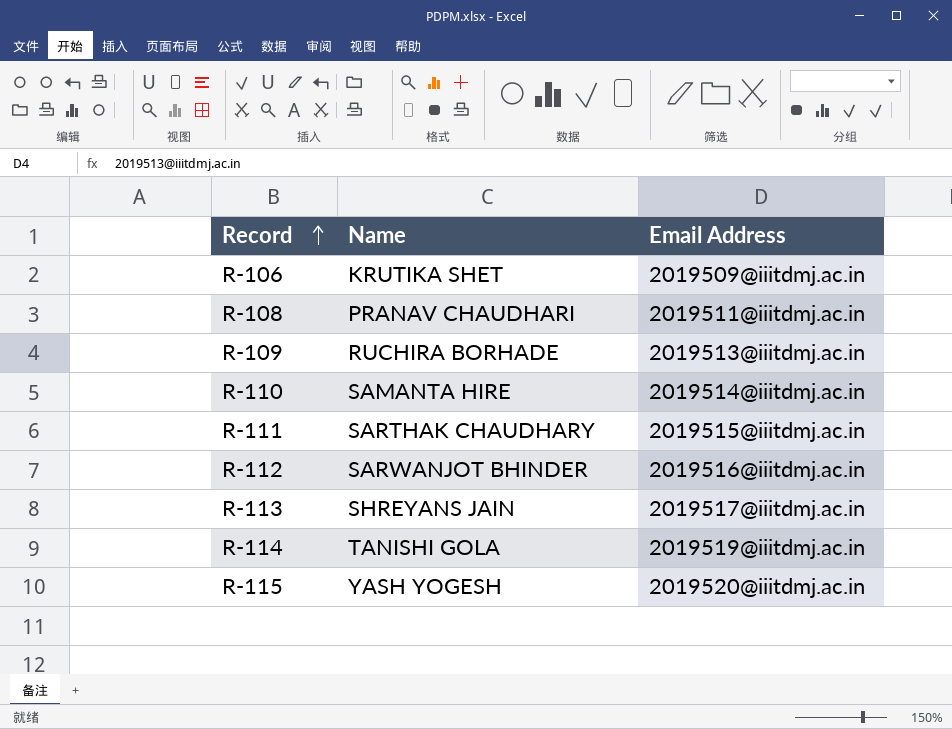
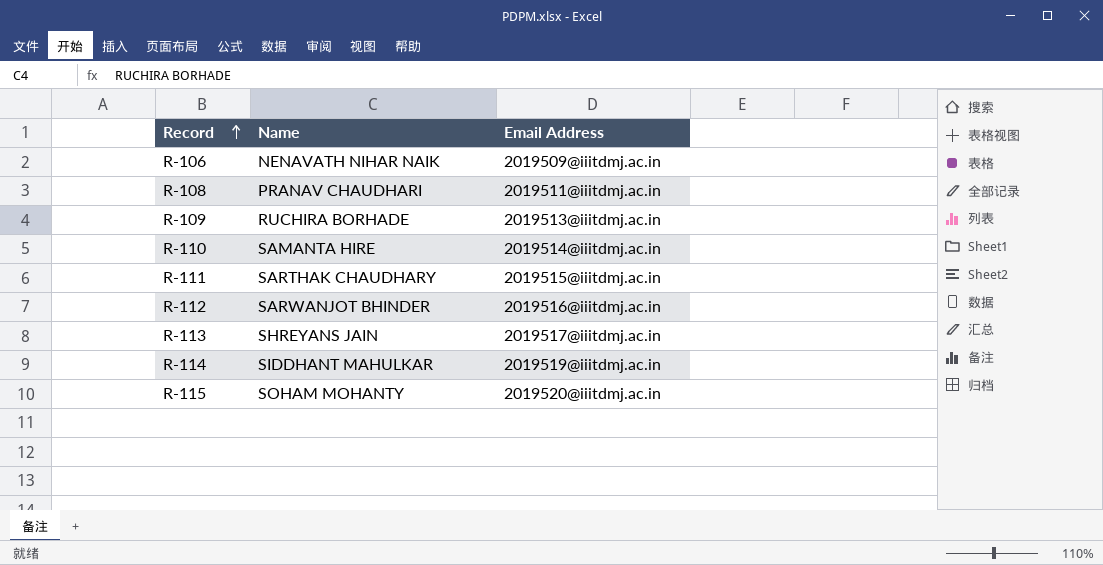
R-106 | Name: KRUTIKA SHET -> NENAVATH NIHAR NAIK
R-114 | Name: TANISHI GOLA -> SIDDHANT MAHULKAR
R-115 | Name: YASH YOGESH -> SOHAM MOHANTY

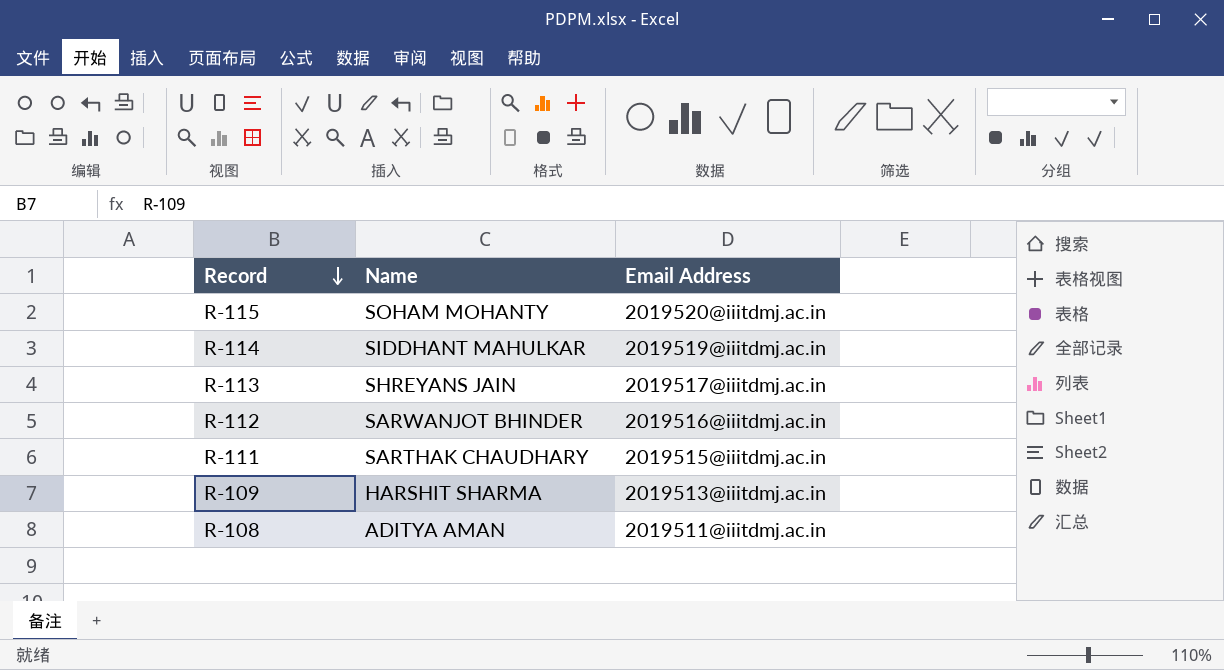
row order: Record ascending -> Record descending
row R-106: NENAVATH NIHAR NAIK | 2019509@iiitdmj.ac.in -> none
row R-110: SAMANTA HIRE | 2019514@iiitdmj.ac.in -> none
R-109 | Name: RUCHIRA BORHADE -> HARSHIT SHARMA
R-108 | Name: PRANAV CHAUDHARI -> ADITYA AMAN

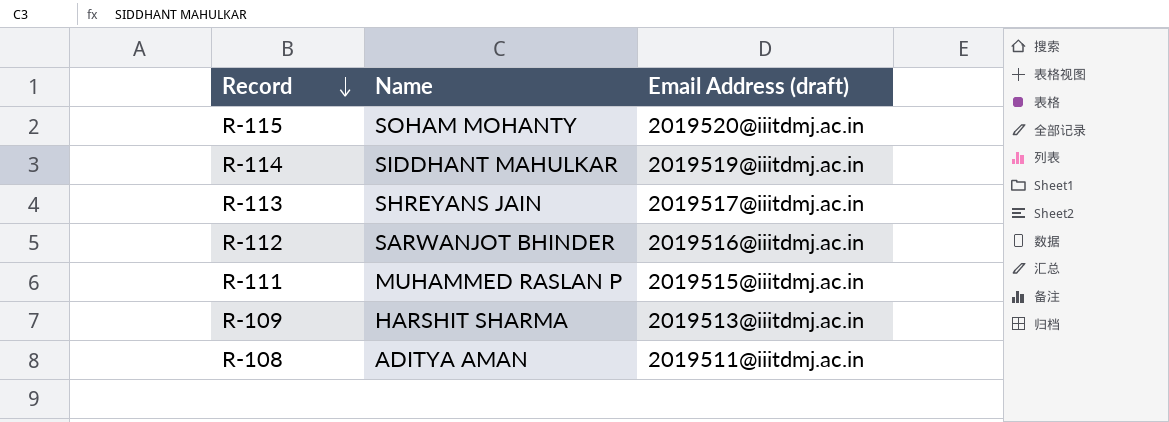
column name: Email Address -> Email Address (draft)
R-111 | Name: SARTHAK CHAUDHARY -> MUHAMMED RASLAN P

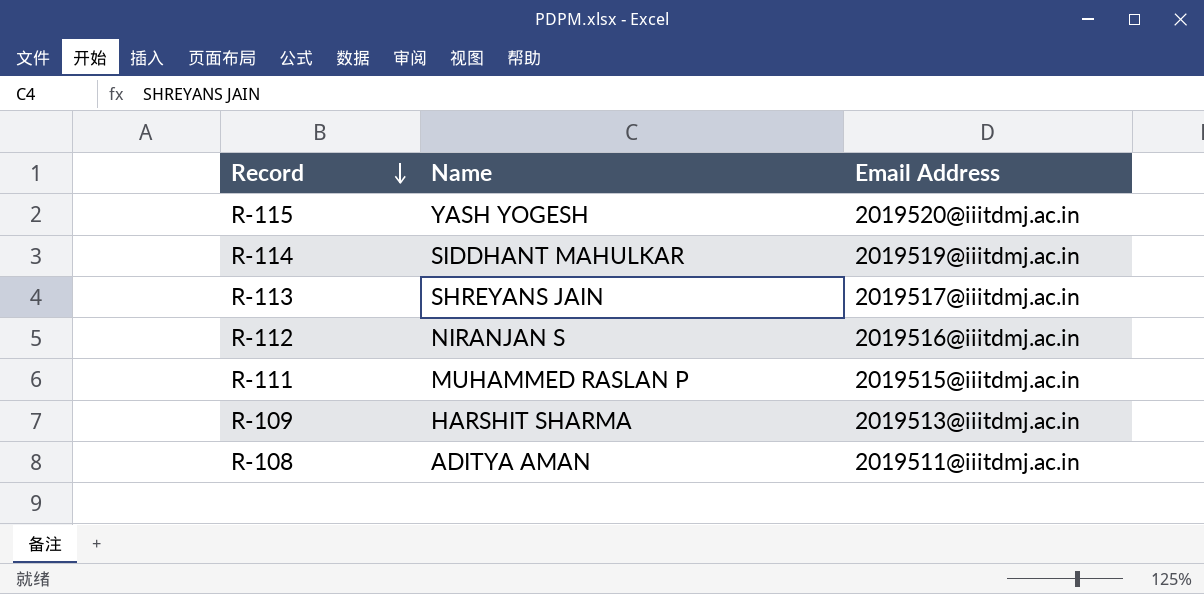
column name: Email Address (draft) -> Email Address
R-115 | Name: SOHAM MOHANTY -> YASH YOGESH
R-112 | Name: SARWANJOT BHINDER -> NIRANJAN S

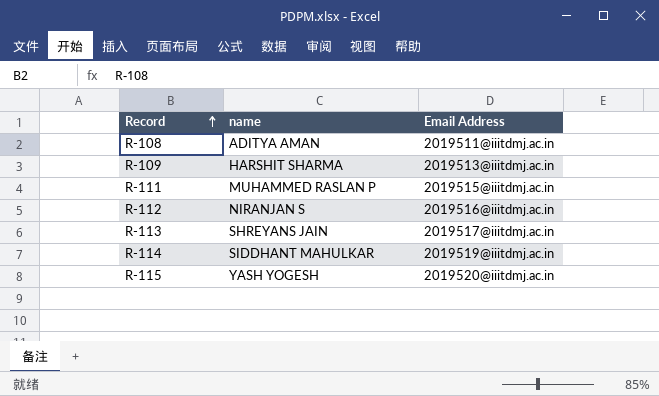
row order: Record descending -> Record ascending
column name: Name -> name

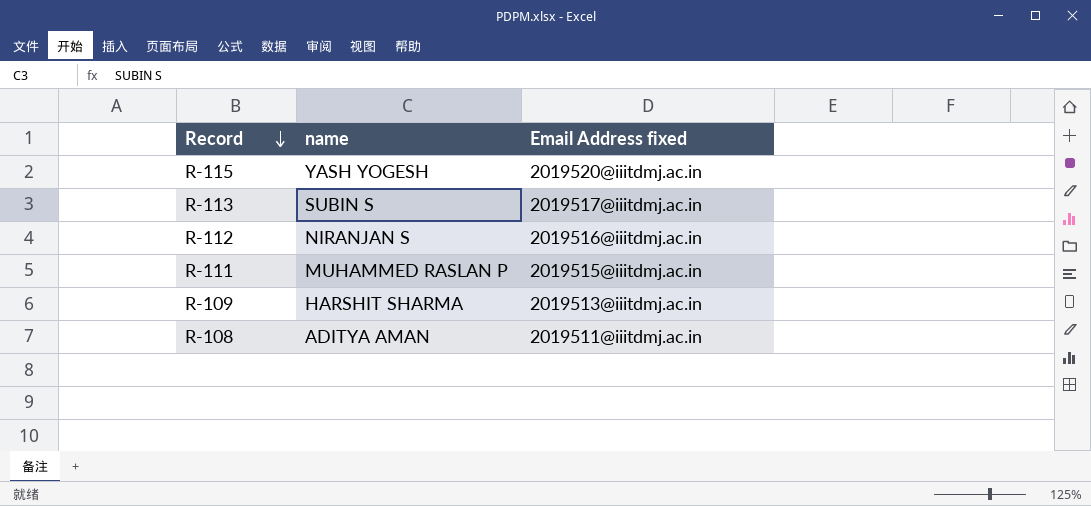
row order: Record ascending -> Record descending
column name: Email Address -> Email Address fixed
row R-114: SIDDHANT MAHULKAR | 2019519@iiitdmj.ac.in -> none
R-113 | name: SHREYANS JAIN -> SUBIN S

